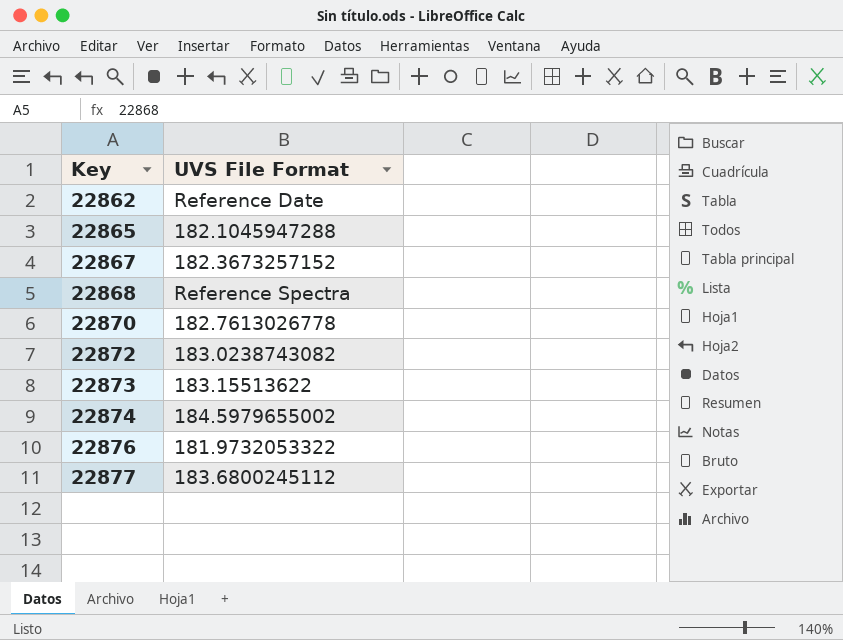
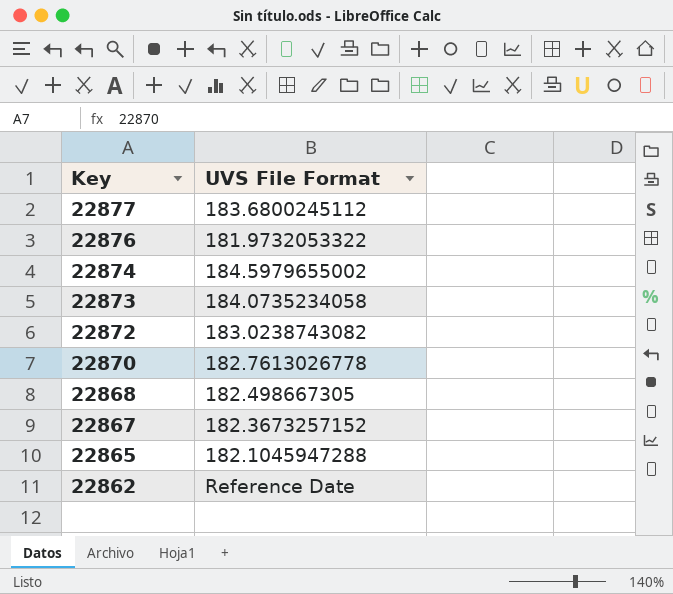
row order: Key ascending -> Key descending
22873 | UVS File Format: 183.15513622 -> 184.0735234058
22868 | UVS File Format: Reference Spectra -> 182.498667305

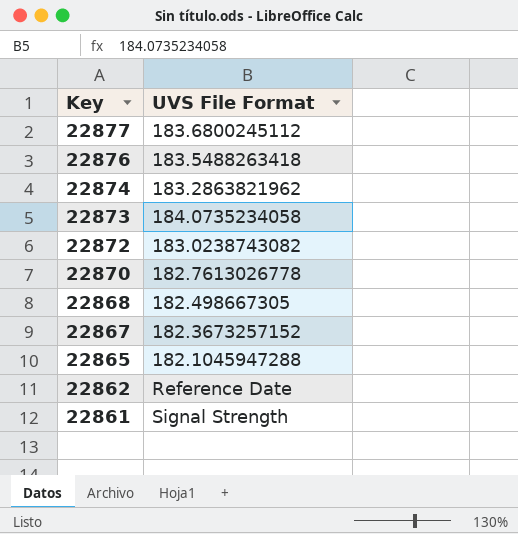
22876 | UVS File Format: 181.9732053322 -> 183.5488263418
22874 | UVS File Format: 184.5979655002 -> 183.2863821962
row 22861: none -> Signal Strength

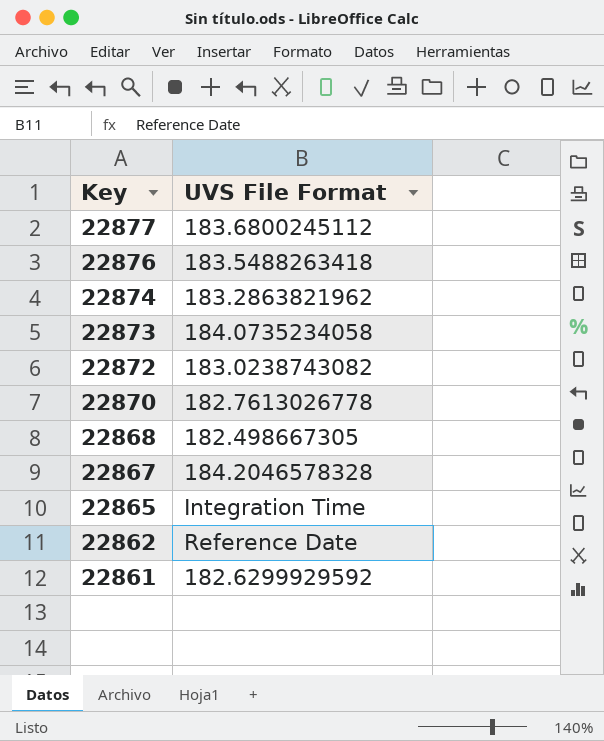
22867 | UVS File Format: 182.3673257152 -> 184.2046578328
22865 | UVS File Format: 182.1045947288 -> Integration Time
22861 | UVS File Format: Signal Strength -> 182.6299929592

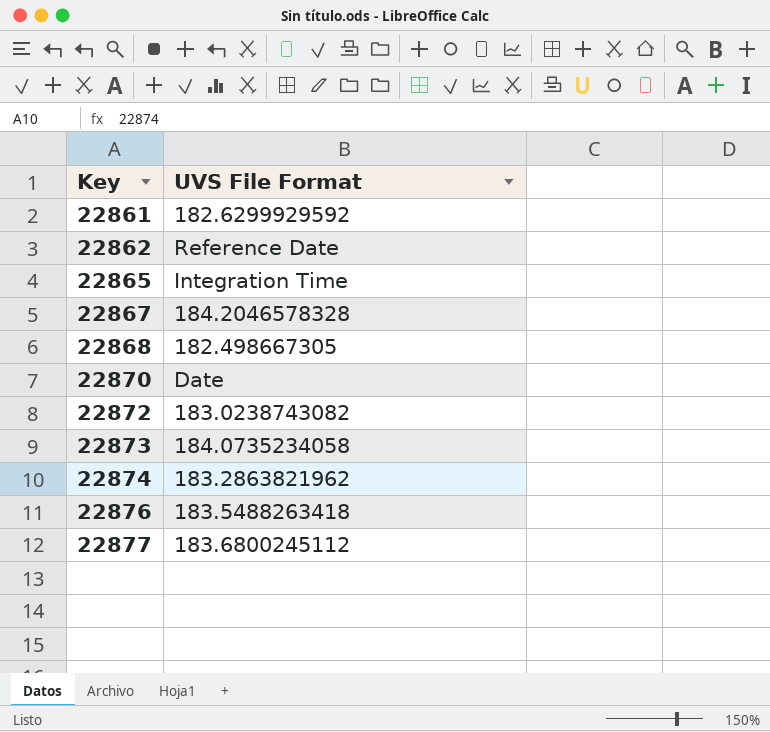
row order: Key descending -> Key ascending
22870 | UVS File Format: 182.7613026778 -> Date

